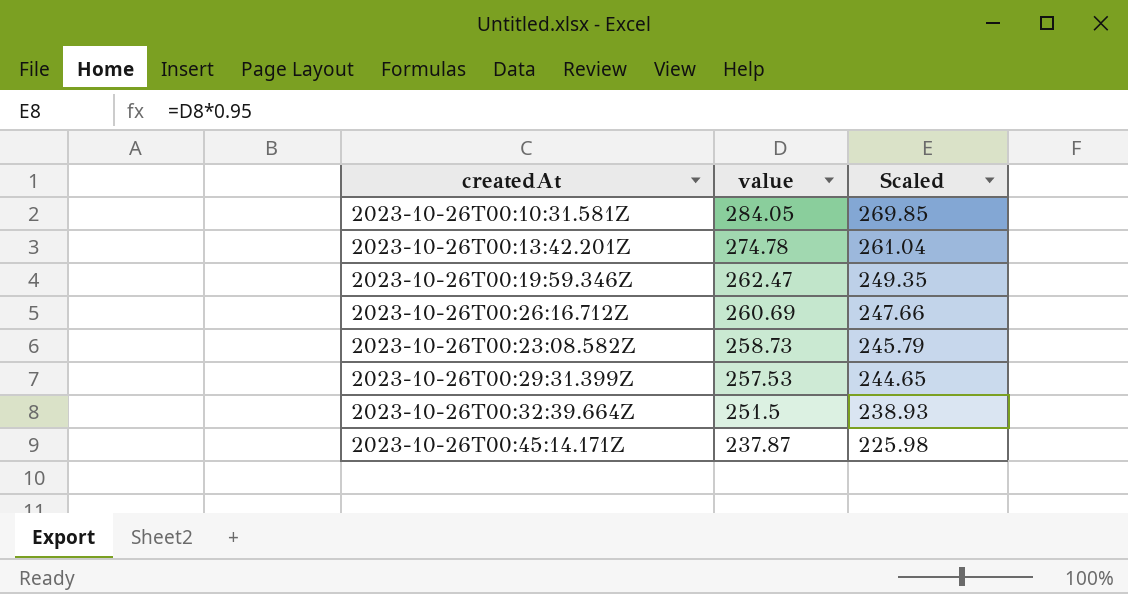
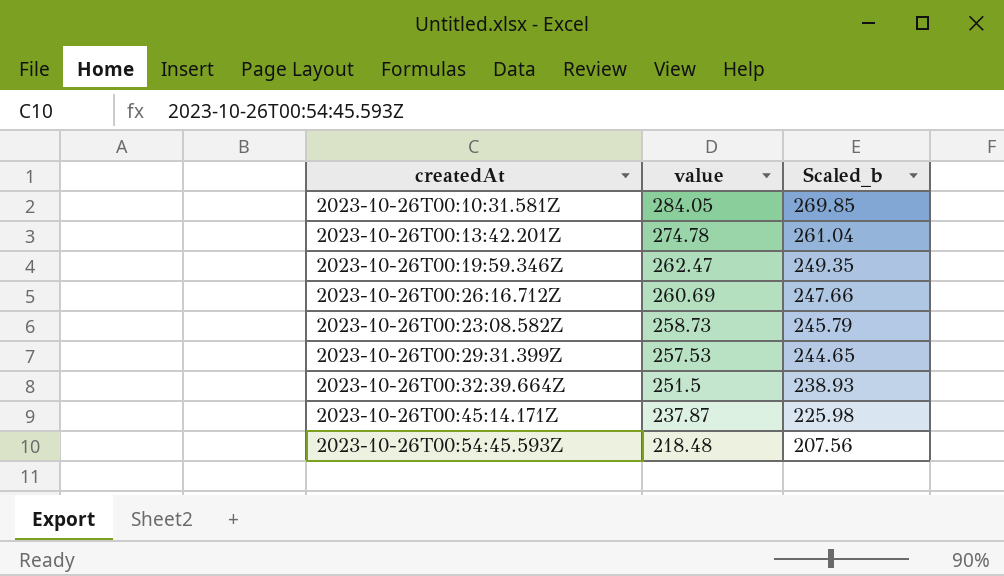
column name: Scaled -> Scaled_b
row 2023-10-26T00:54:45.593Z: none -> 218.48 | 207.56

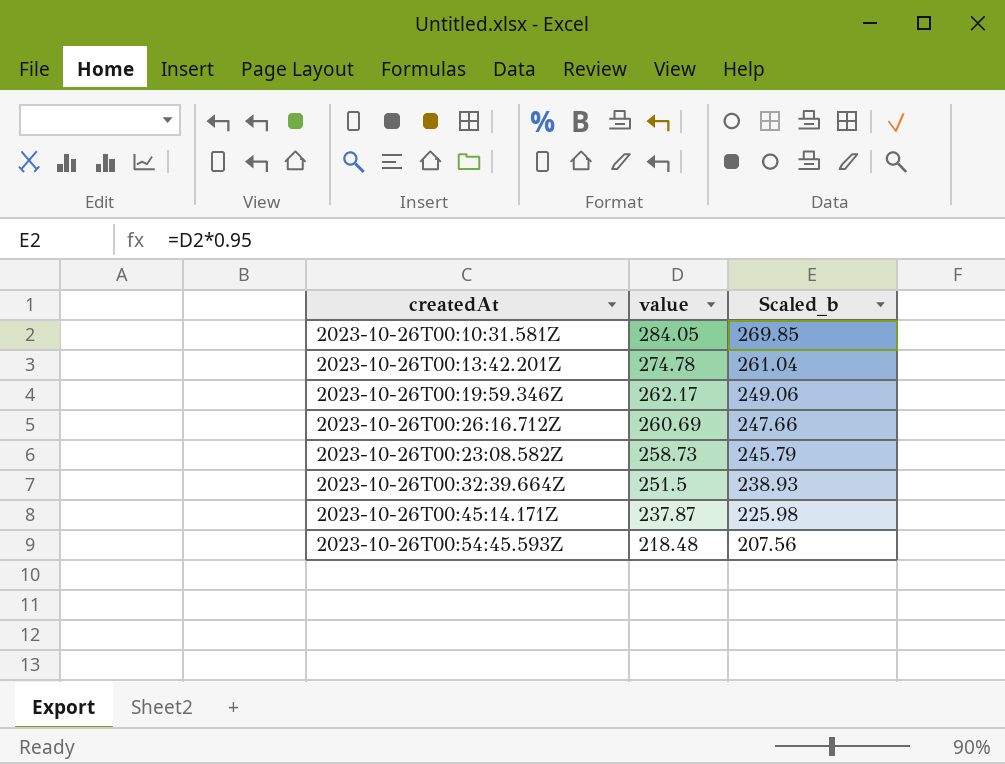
row 2023-10-26T00:29:31.399Z: 257.53 | 244.65 -> none
2023-10-26T00:19:59.346Z | value: 262.47 -> 262.17
2023-10-26T00:19:59.346Z | Scaled_b: 249.35 -> 249.06

